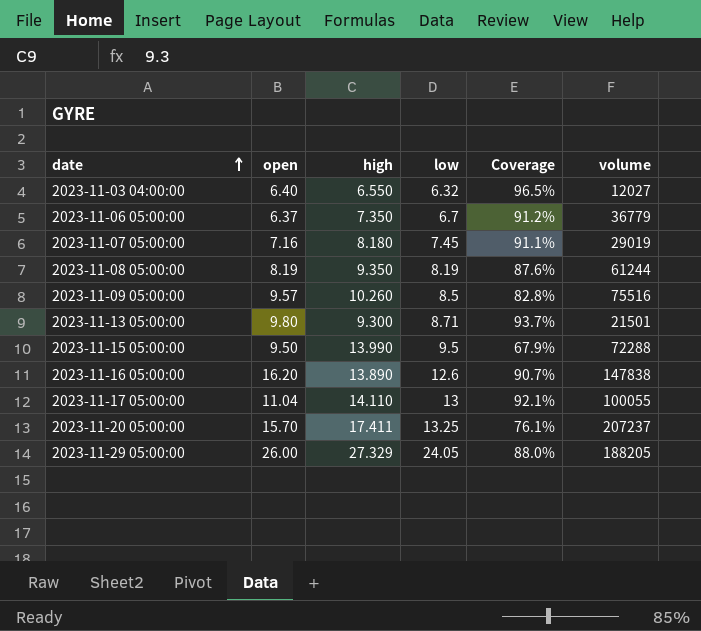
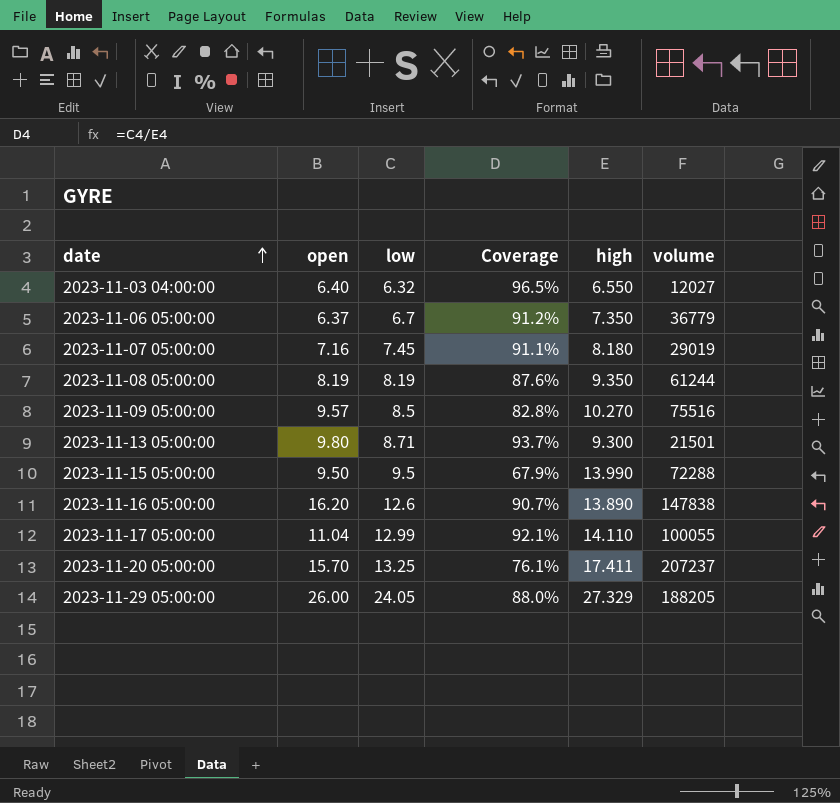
column high | position: 3 -> 5
2023-11-09 05:00:00 | high: 10.260 -> 10.270
2023-11-17 05:00:00 | low: 13 -> 12.99

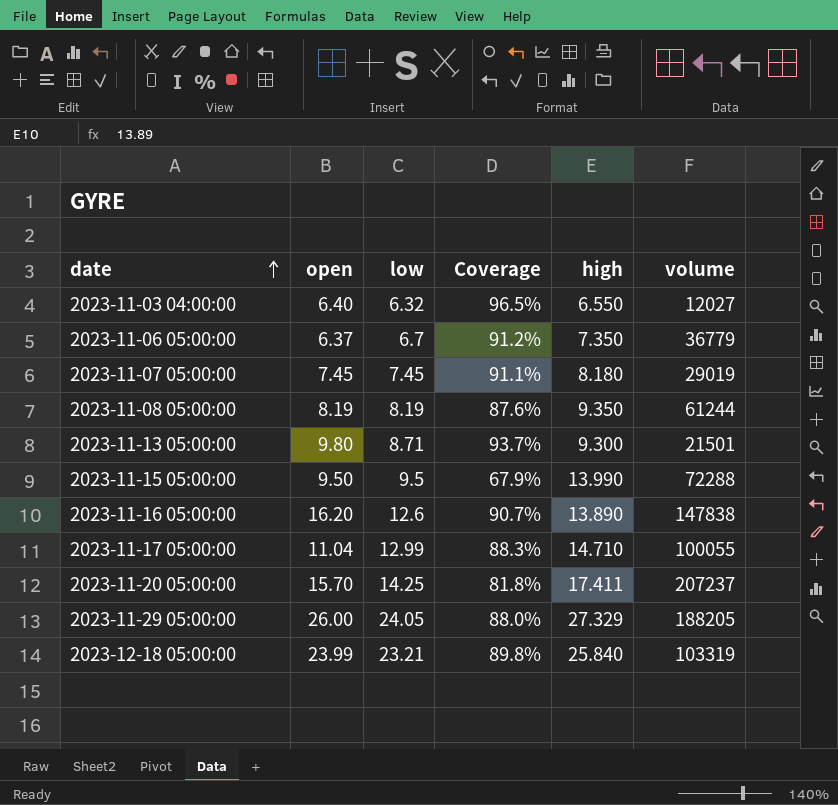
row 2023-11-09 05:00:00: 9.57 | 8.5 | 82.8% | 10.270 | 75516 -> none
2023-11-07 05:00:00 | open: 7.16 -> 7.45
2023-11-17 05:00:00 | Coverage: 92.1% -> 88.3%
2023-11-17 05:00:00 | high: 14.110 -> 14.710
2023-11-20 05:00:00 | low: 13.25 -> 14.25
2023-11-20 05:00:00 | Coverage: 76.1% -> 81.8%
row 2023-12-18 05:00:00: none -> 23.99 | 23.21 | 89.8% | 25.840 | 103319

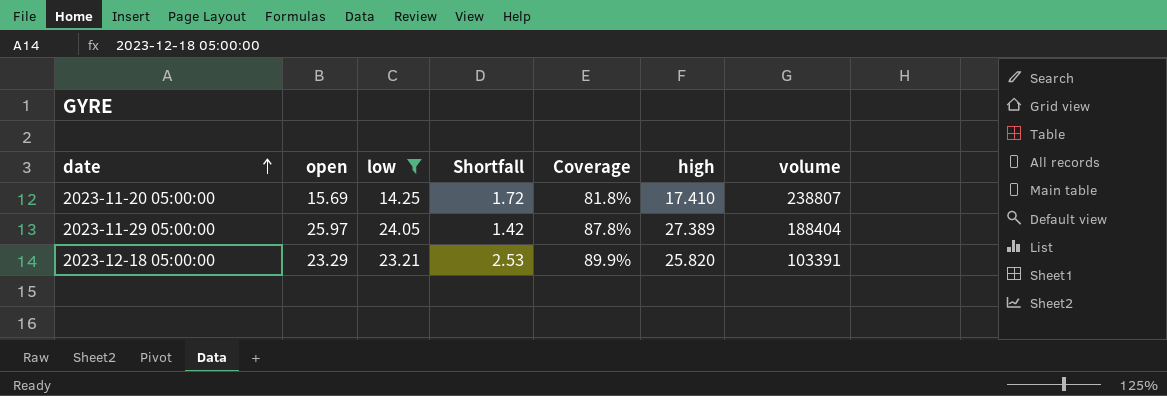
filter: none -> low >= 14.25
column Shortfall | formula: none -> [high] - [open]
2023-11-20 05:00:00 | open: 15.70 -> 15.69
2023-11-20 05:00:00 | high: 17.411 -> 17.410
2023-11-20 05:00:00 | volume: 207237 -> 238807
2023-11-29 05:00:00 | open: 26.00 -> 25.97
2023-11-29 05:00:00 | Coverage: 88.0% -> 87.8%
2023-11-29 05:00:00 | high: 27.329 -> 27.389
2023-11-29 05:00:00 | volume: 188205 -> 188404
2023-12-18 05:00:00 | open: 23.99 -> 23.29
2023-12-18 05:00:00 | Coverage: 89.8% -> 89.9%
2023-12-18 05:00:00 | high: 25.840 -> 25.820
2023-12-18 05:00:00 | volume: 103319 -> 103391

